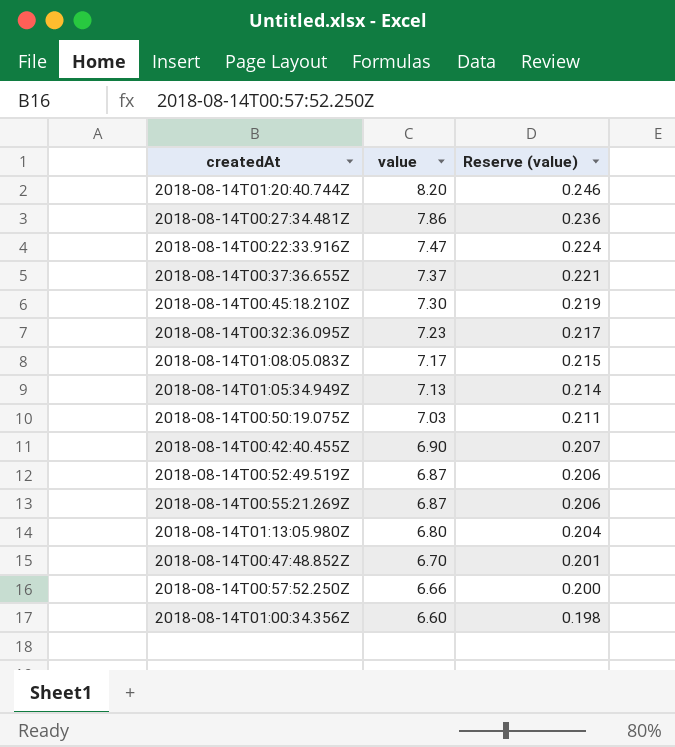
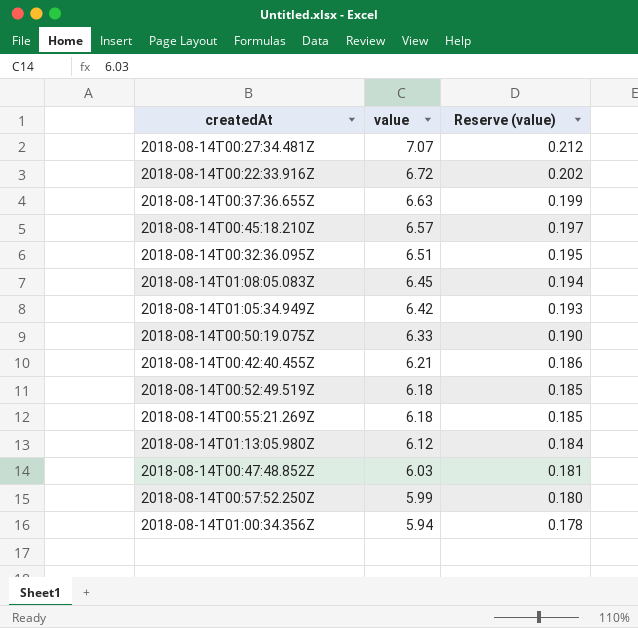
row 2018-08-14T01:20:40.744Z: 8.20 | 0.246 -> none
2018-08-14T00:27:34.481Z | value: 7.86 -> 7.07
2018-08-14T00:27:34.481Z | Reserve (value): 0.236 -> 0.212
2018-08-14T00:22:33.916Z | value: 7.47 -> 6.72
2018-08-14T00:22:33.916Z | Reserve (value): 0.224 -> 0.202
2018-08-14T00:37:36.655Z | value: 7.37 -> 6.63
2018-08-14T00:37:36.655Z | Reserve (value): 0.221 -> 0.199
2018-08-14T00:45:18.210Z | value: 7.30 -> 6.57
2018-08-14T00:45:18.210Z | Reserve (value): 0.219 -> 0.197
2018-08-14T00:32:36.095Z | value: 7.23 -> 6.51
2018-08-14T00:32:36.095Z | Reserve (value): 0.217 -> 0.195
2018-08-14T01:08:05.083Z | value: 7.17 -> 6.45
2018-08-14T01:08:05.083Z | Reserve (value): 0.215 -> 0.194
2018-08-14T01:05:34.949Z | value: 7.13 -> 6.42
2018-08-14T01:05:34.949Z | Reserve (value): 0.214 -> 0.193
2018-08-14T00:50:19.075Z | value: 7.03 -> 6.33
2018-08-14T00:50:19.075Z | Reserve (value): 0.211 -> 0.190
2018-08-14T00:42:40.455Z | value: 6.90 -> 6.21
2018-08-14T00:42:40.455Z | Reserve (value): 0.207 -> 0.186
2018-08-14T00:52:49.519Z | value: 6.87 -> 6.18
2018-08-14T00:52:49.519Z | Reserve (value): 0.206 -> 0.185
2018-08-14T00:55:21.269Z | value: 6.87 -> 6.18
2018-08-14T00:55:21.269Z | Reserve (value): 0.206 -> 0.185
2018-08-14T01:13:05.980Z | value: 6.80 -> 6.12
2018-08-14T01:13:05.980Z | Reserve (value): 0.204 -> 0.184
2018-08-14T00:47:48.852Z | value: 6.70 -> 6.03
2018-08-14T00:47:48.852Z | Reserve (value): 0.201 -> 0.181
2018-08-14T00:57:52.250Z | value: 6.66 -> 5.99
2018-08-14T00:57:52.250Z | Reserve (value): 0.200 -> 0.180
2018-08-14T01:00:34.356Z | value: 6.60 -> 5.94
2018-08-14T01:00:34.356Z | Reserve (value): 0.198 -> 0.178

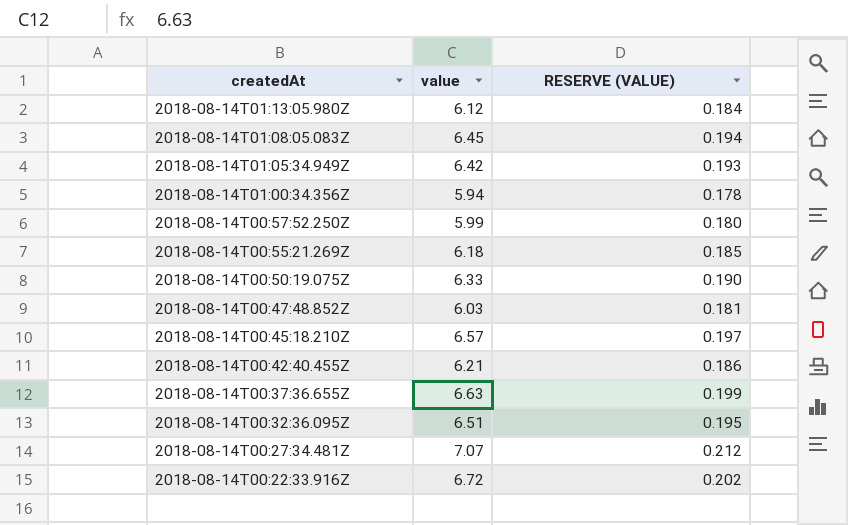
row order: value descending -> createdAt descending
column name: Reserve (value) -> RESERVE (VALUE)
row 2018-08-14T00:52:49.519Z: 6.18 | 0.185 -> none

